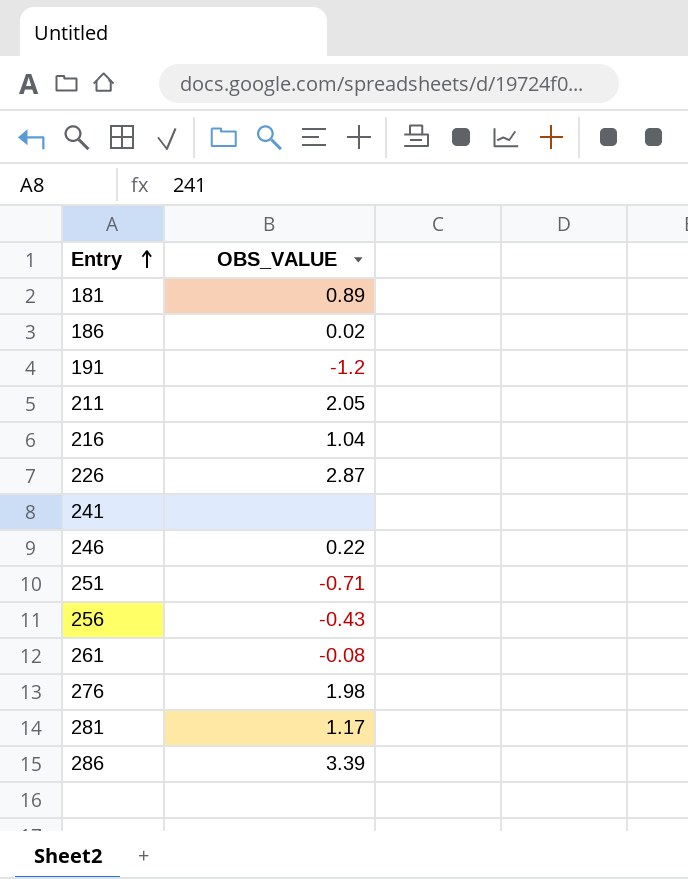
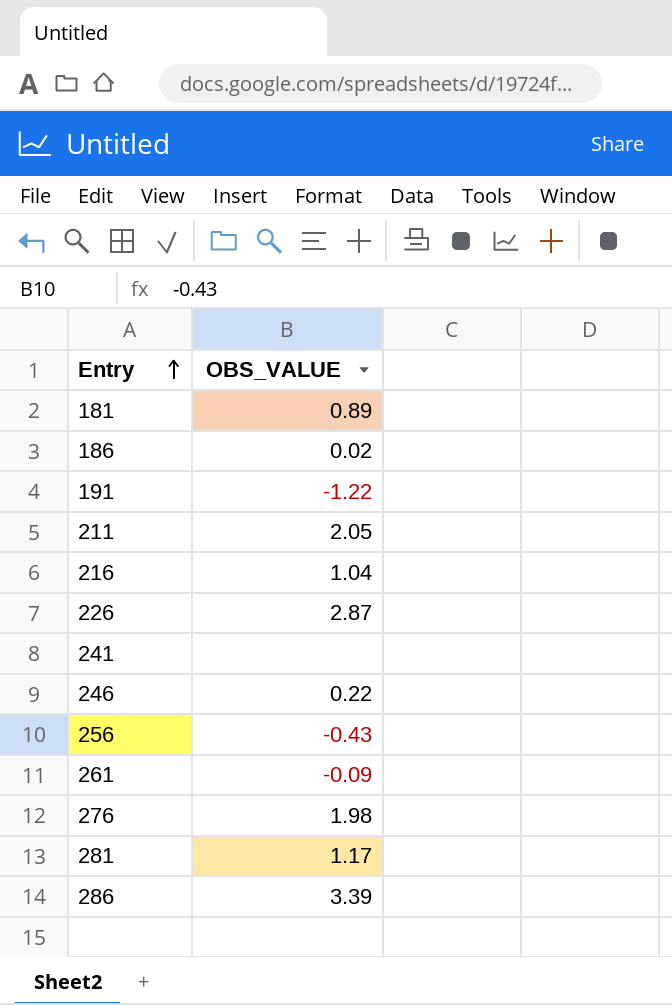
row 251: -0.71 -> none
191 | OBS_VALUE: -1.2 -> -1.22
261 | OBS_VALUE: -0.08 -> -0.09

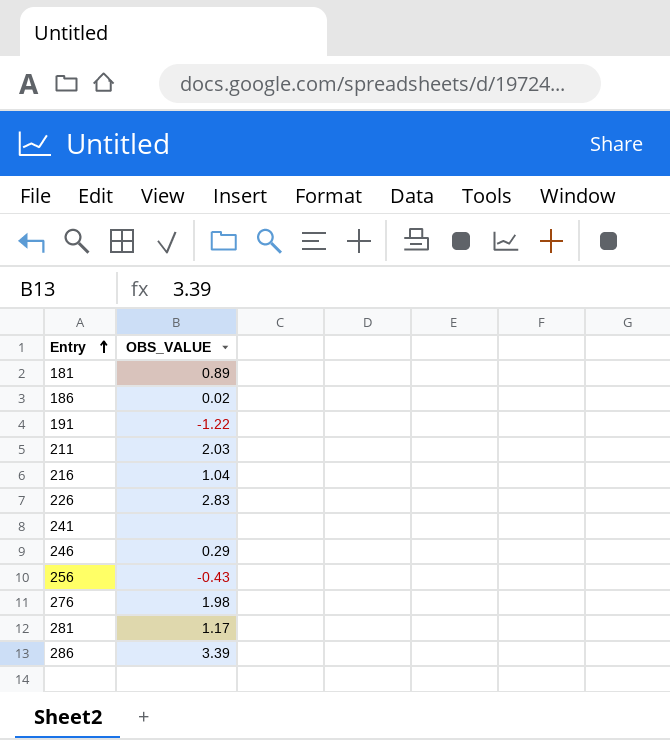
row 261: -0.09 -> none
211 | OBS_VALUE: 2.05 -> 2.03
226 | OBS_VALUE: 2.87 -> 2.83
246 | OBS_VALUE: 0.22 -> 0.29

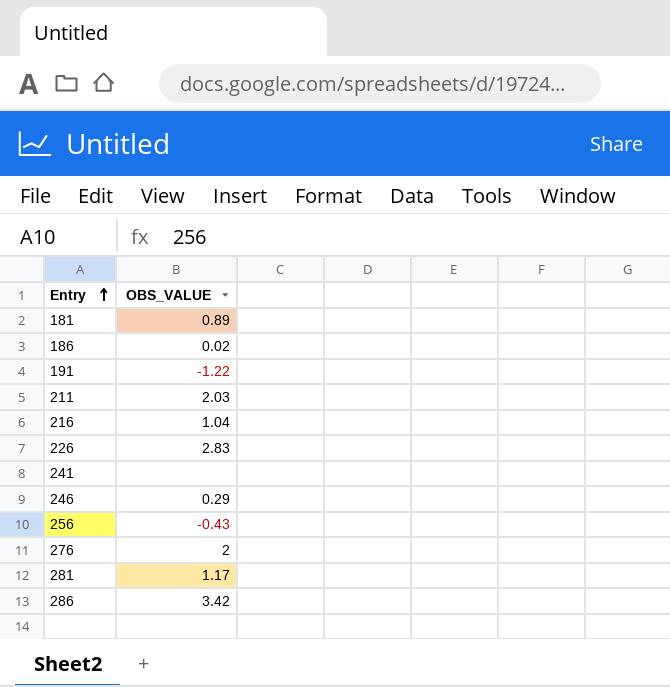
276 | OBS_VALUE: 1.98 -> 2
286 | OBS_VALUE: 3.39 -> 3.42

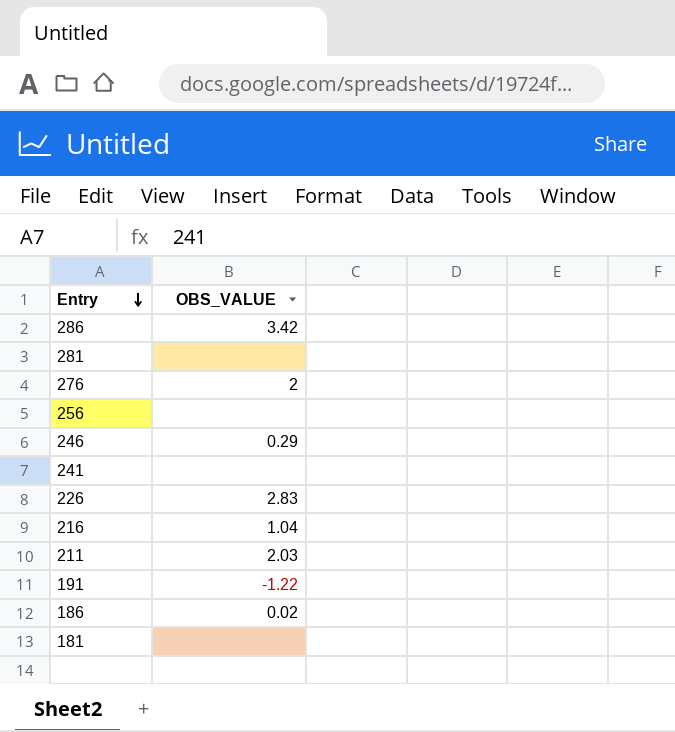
row order: Entry ascending -> Entry descending
281 | OBS_VALUE: 1.17 -> none
256 | OBS_VALUE: -0.43 -> none
181 | OBS_VALUE: 0.89 -> none

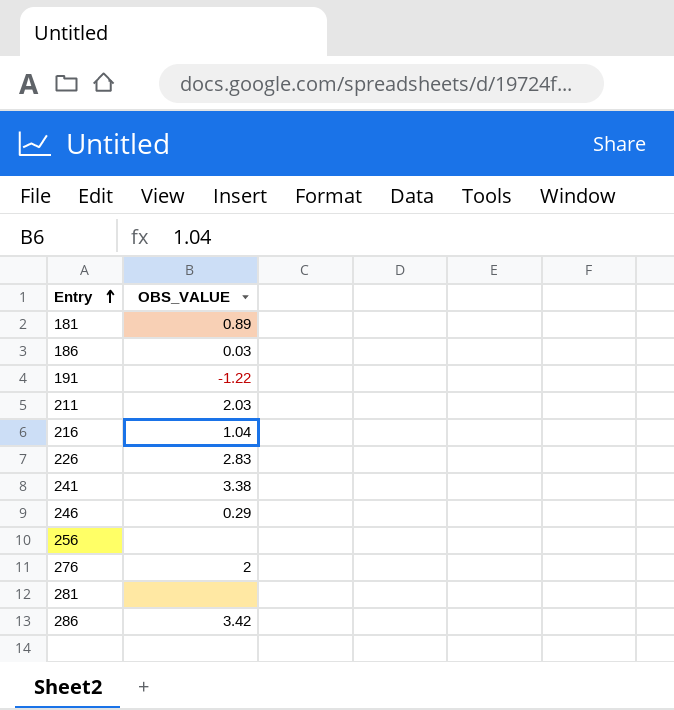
row order: Entry descending -> Entry ascending
181 | OBS_VALUE: none -> 0.89
186 | OBS_VALUE: 0.02 -> 0.03
241 | OBS_VALUE: none -> 3.38

